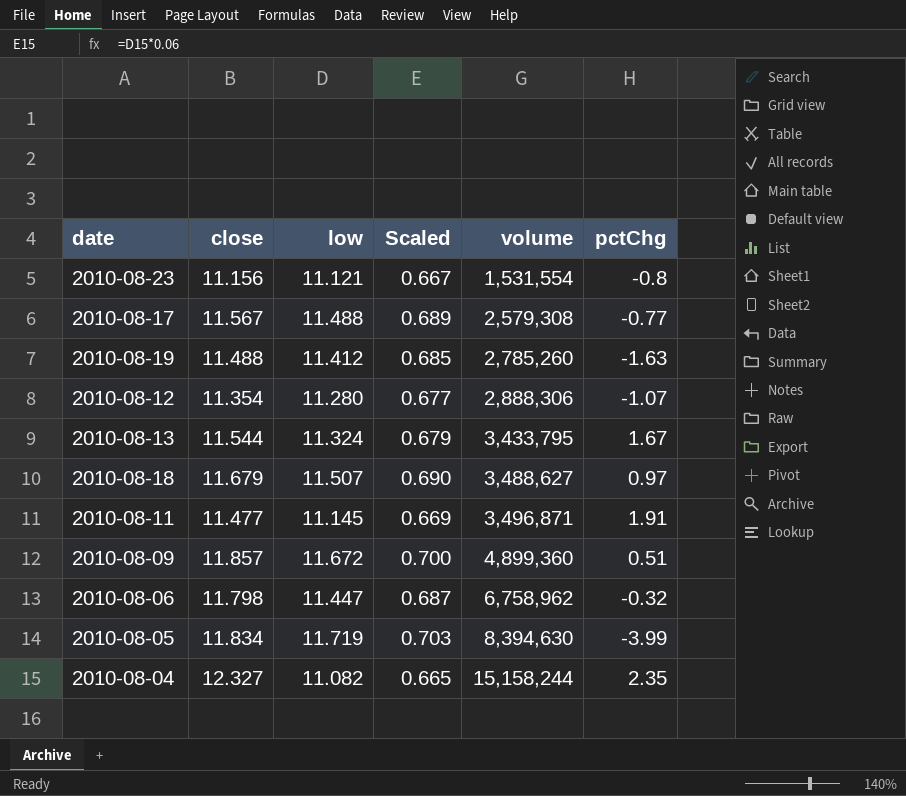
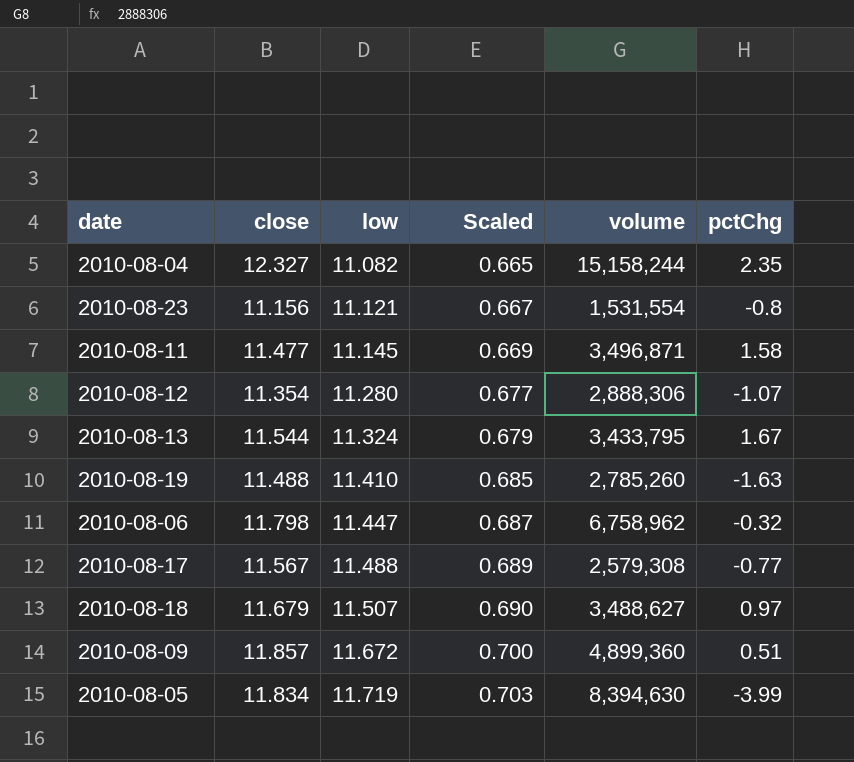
row order: volume ascending -> low ascending
2010-08-11 | pctChg: 1.91 -> 1.58
2010-08-19 | low: 11.412 -> 11.410

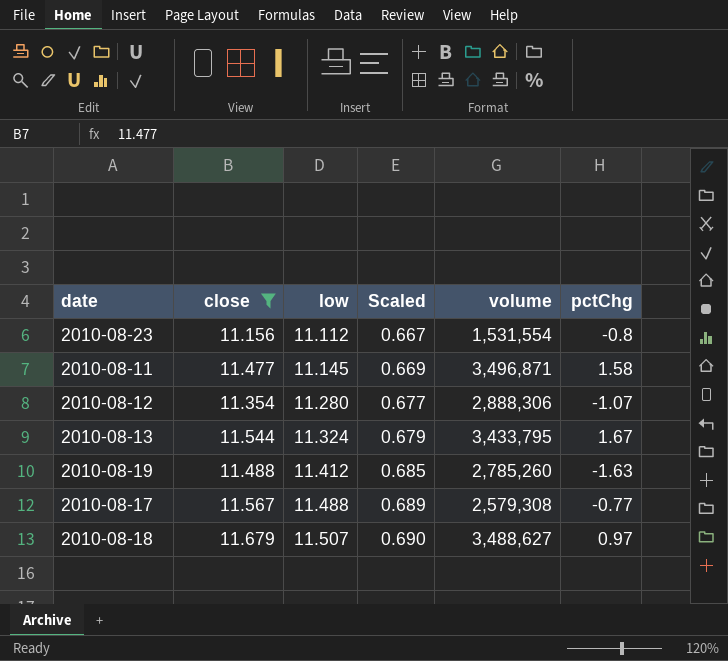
filter: none -> close <= 11.679
2010-08-23 | low: 11.121 -> 11.112
2010-08-19 | low: 11.410 -> 11.412

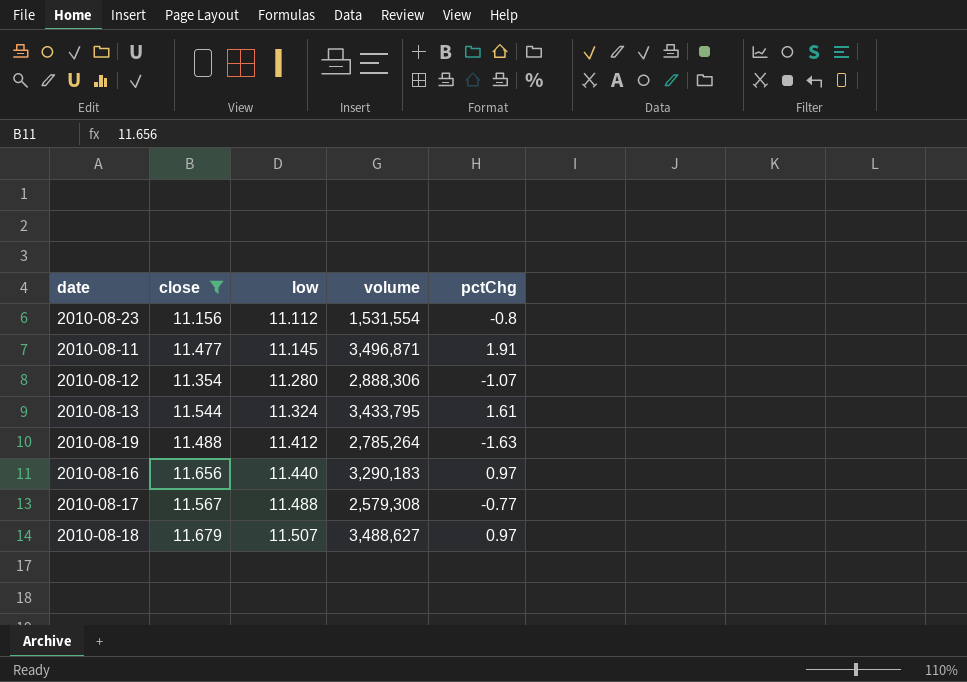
column Scaled | formula: [low] * 0.06 -> none
2010-08-11 | pctChg: 1.58 -> 1.91
2010-08-13 | pctChg: 1.67 -> 1.61
2010-08-19 | volume: 2,785,260 -> 2,785,264
row 2010-08-16: none -> 11.656 | 11.440 | 3,290,183 | 0.97

